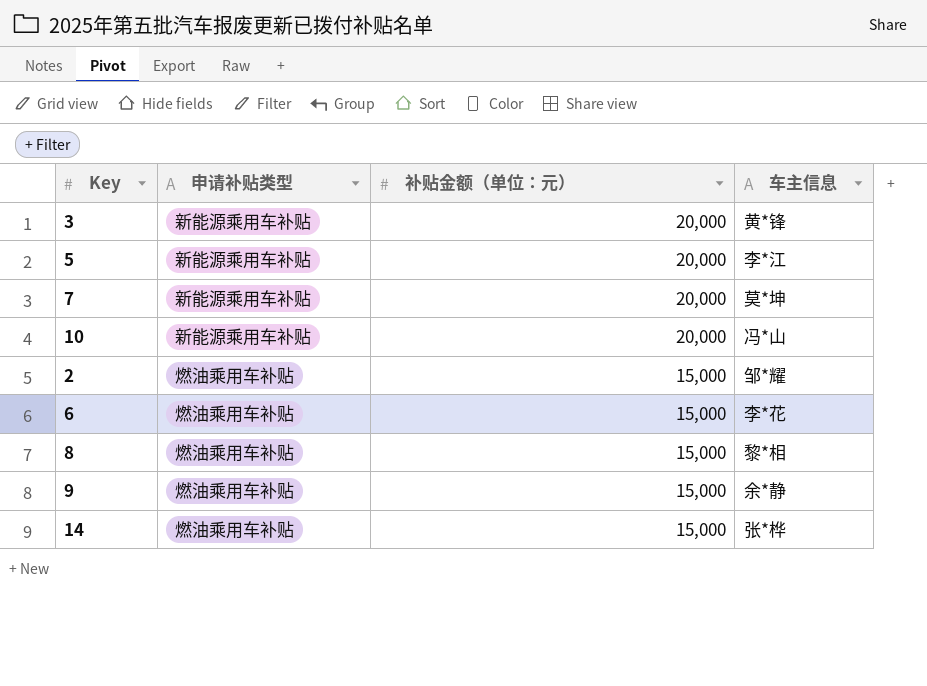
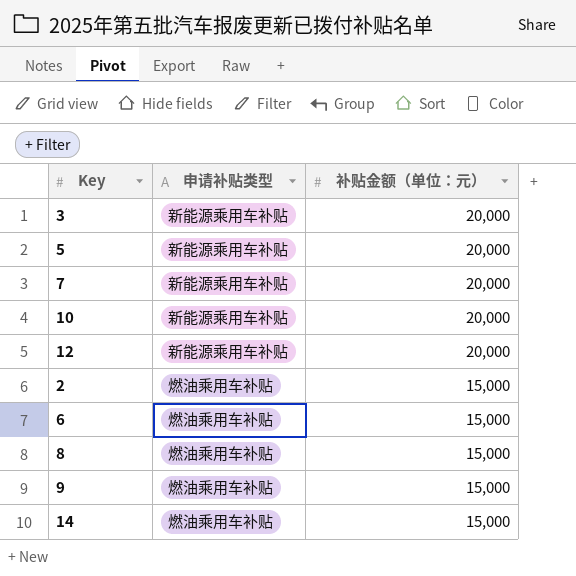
column 车主信息 | position: 4 -> none
row 12: none -> 新能源乘用车补贴 | 20,000

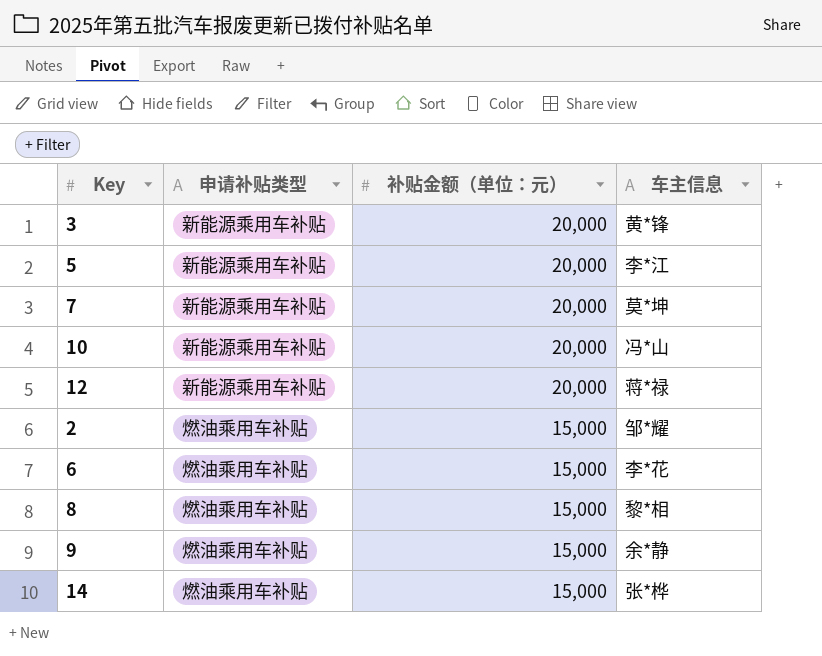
column 车主信息 | position: none -> 4

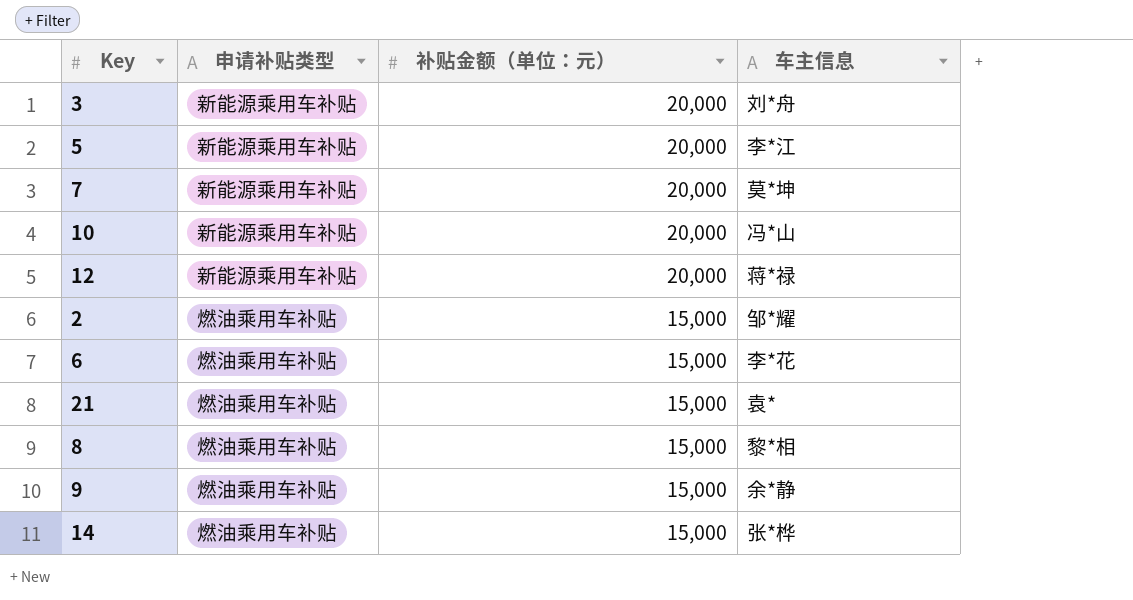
3 | 车主信息: 黄*锋 -> 刘*舟
row 21: none -> 燃油乘用车补贴 | 15,000 | 袁*

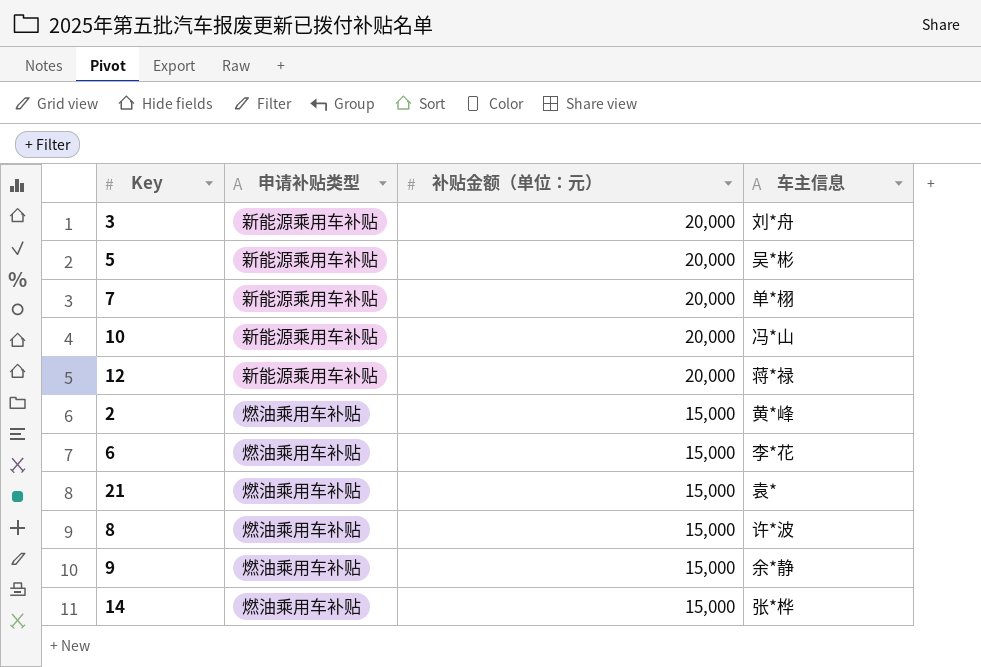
5 | 车主信息: 李*江 -> 吴*彬
7 | 车主信息: 莫*坤 -> 单*栩
2 | 车主信息: 邹*耀 -> 黄*峰
8 | 车主信息: 黎*相 -> 许*波

